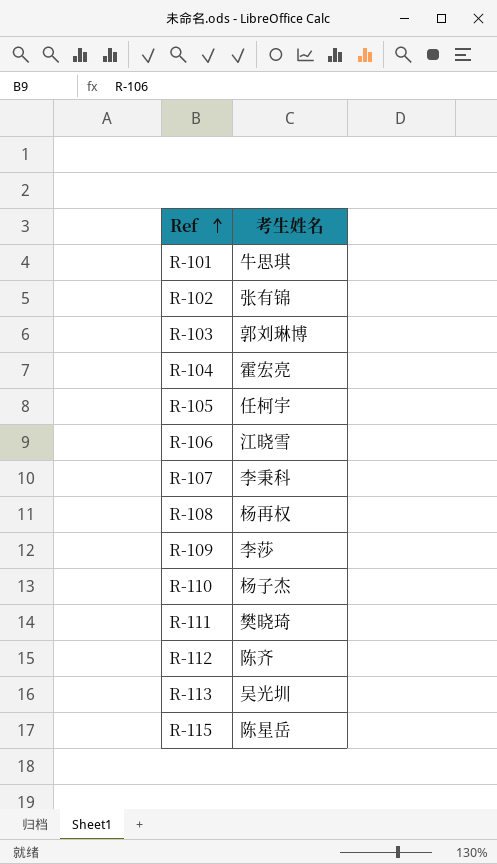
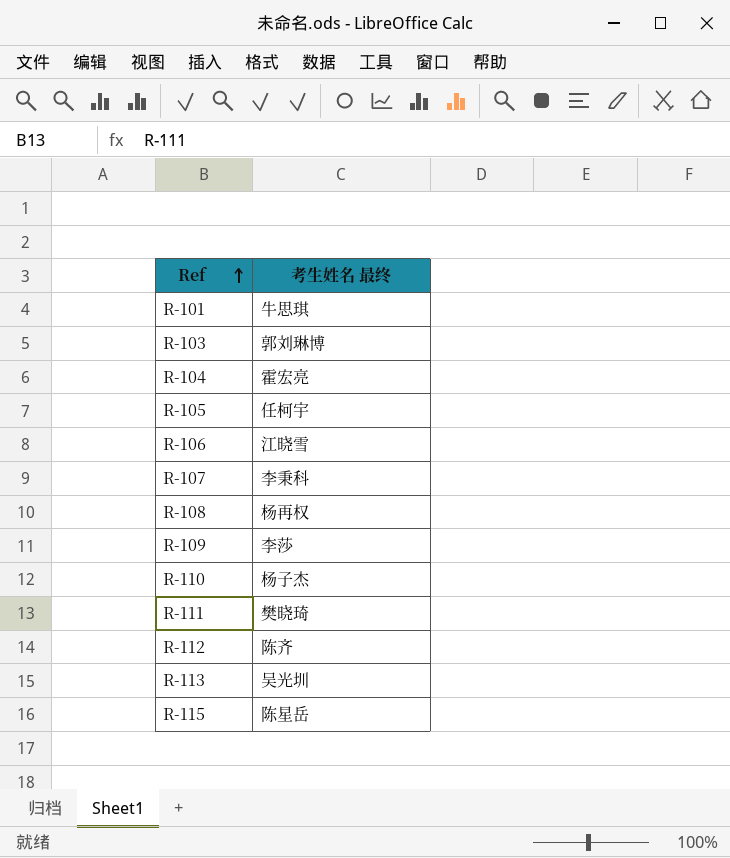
column name: 考生姓名 -> 考生姓名 最终
row R-102: 张有锦 -> none

